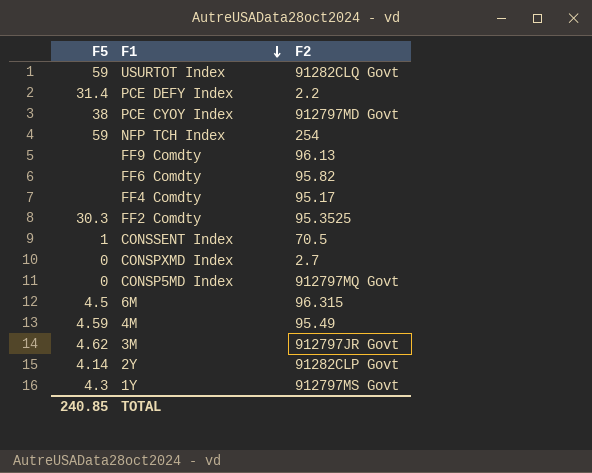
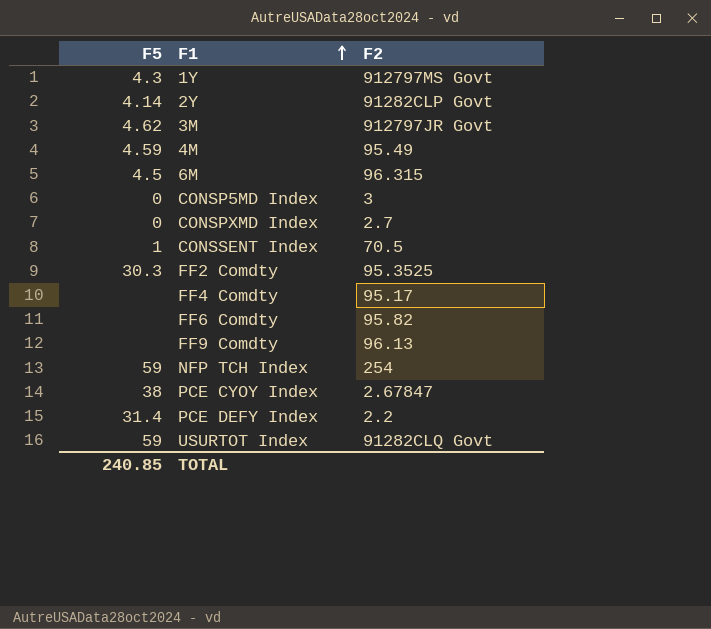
row order: F1 descending -> F1 ascending
CONSP5MD Index | F2: 912797MQ Govt -> 3
PCE CYOY Index | F2: 912797MD Govt -> 2.67847

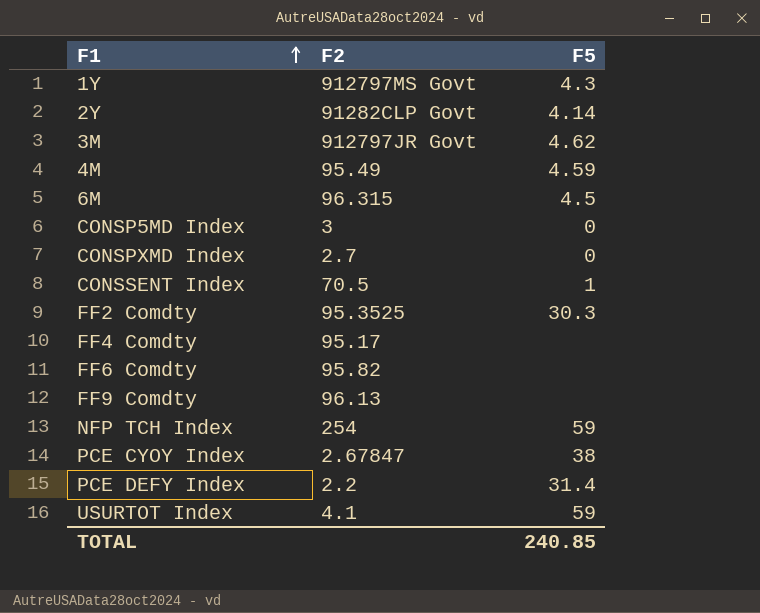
column F5 | position: 1 -> 3
USURTOT Index | F2: 91282CLQ Govt -> 4.1

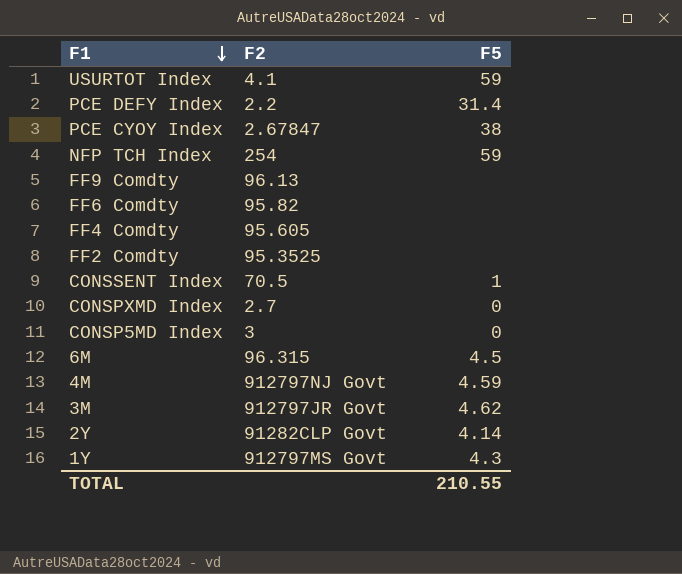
row order: F1 ascending -> F1 descending
FF4 Comdty | F2: 95.17 -> 95.605
FF2 Comdty | F5: 30.3 -> none
4M | F2: 95.49 -> 912797NJ Govt
TOTAL | F5: 240.85 -> 210.55

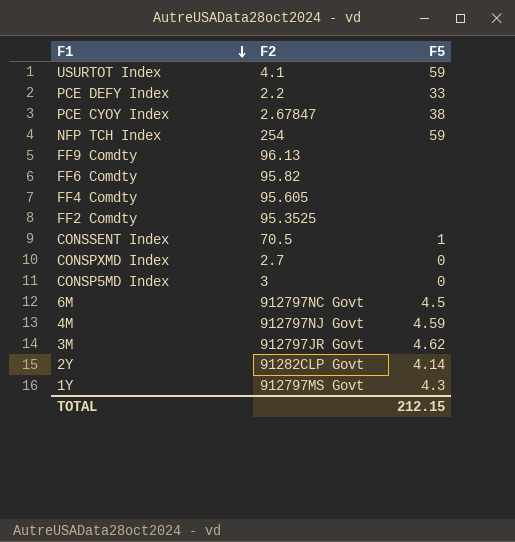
PCE DEFY Index | F5: 31.4 -> 33
6M | F2: 96.315 -> 912797NC Govt
TOTAL | F5: 210.55 -> 212.15

